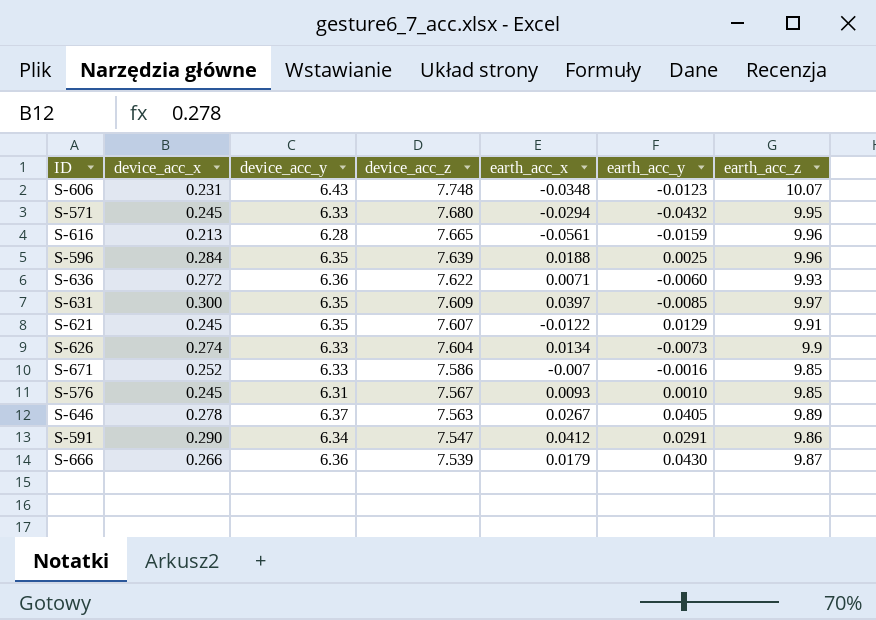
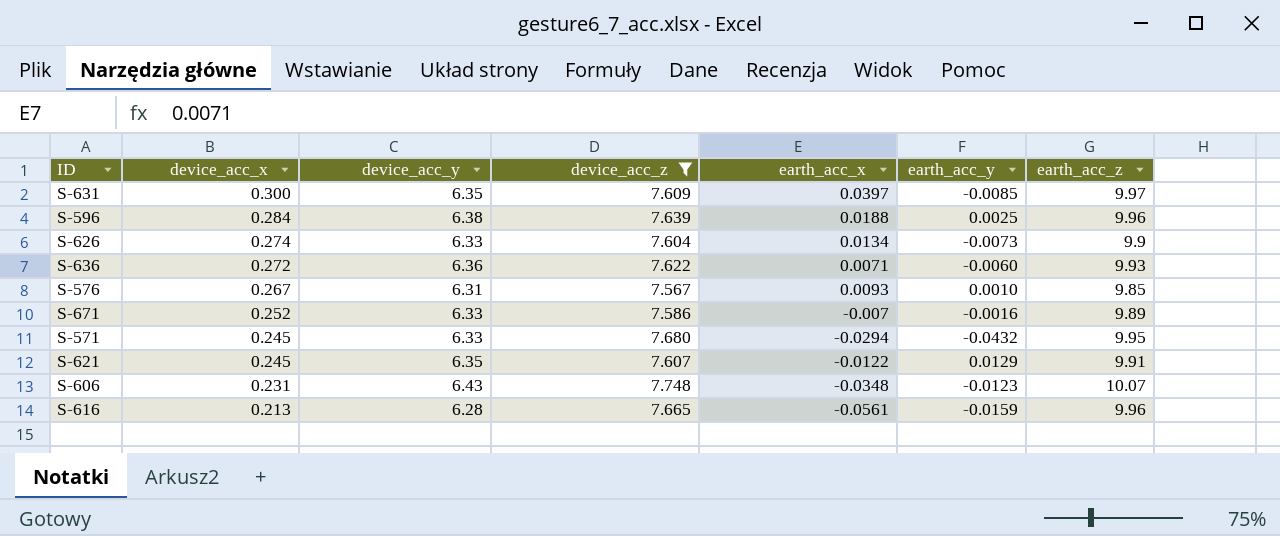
filter: none -> device_acc_z >= 7.567
row order: device_acc_z descending -> device_acc_x descending
S-596 | device_acc_y: 6.35 -> 6.38
S-576 | device_acc_x: 0.245 -> 0.267
S-671 | earth_acc_z: 9.85 -> 9.89

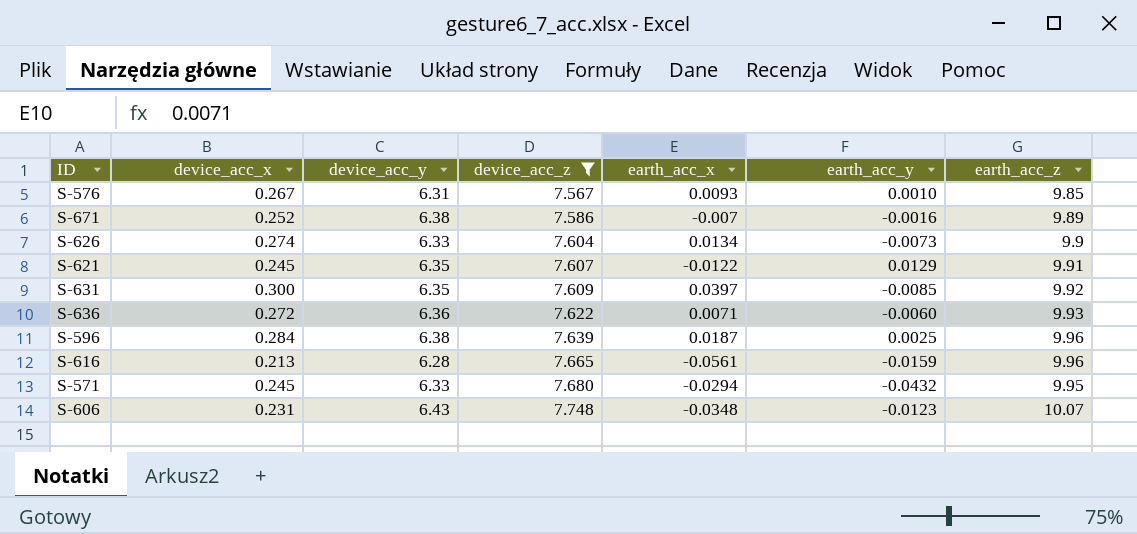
row order: device_acc_x descending -> device_acc_z ascending
S-671 | device_acc_y: 6.33 -> 6.38
S-631 | earth_acc_z: 9.97 -> 9.92
S-596 | earth_acc_x: 0.0188 -> 0.0187

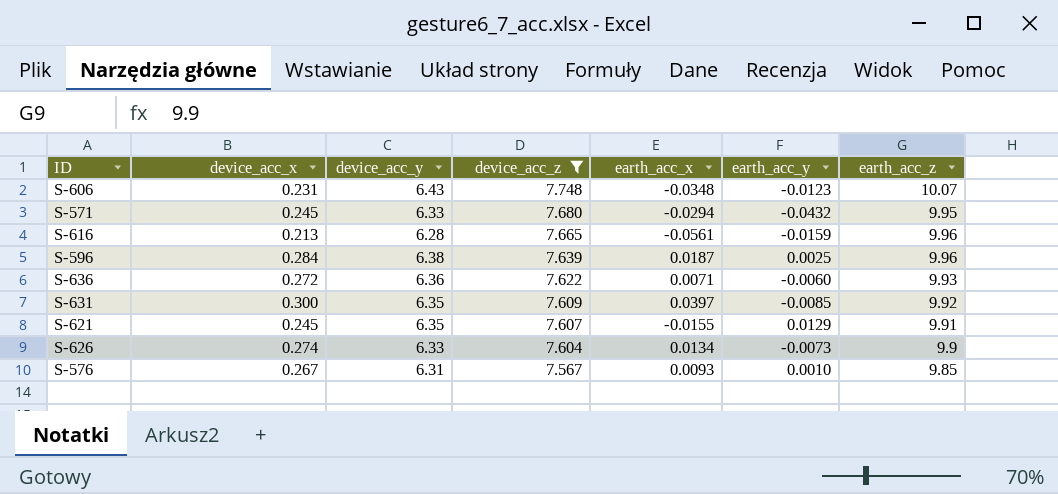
row order: device_acc_z ascending -> device_acc_z descending
row S-671: 0.252 | 6.38 | 7.586 | -0.007 | -0.0016 | 9.89 -> none
S-621 | earth_acc_x: -0.0122 -> -0.0155

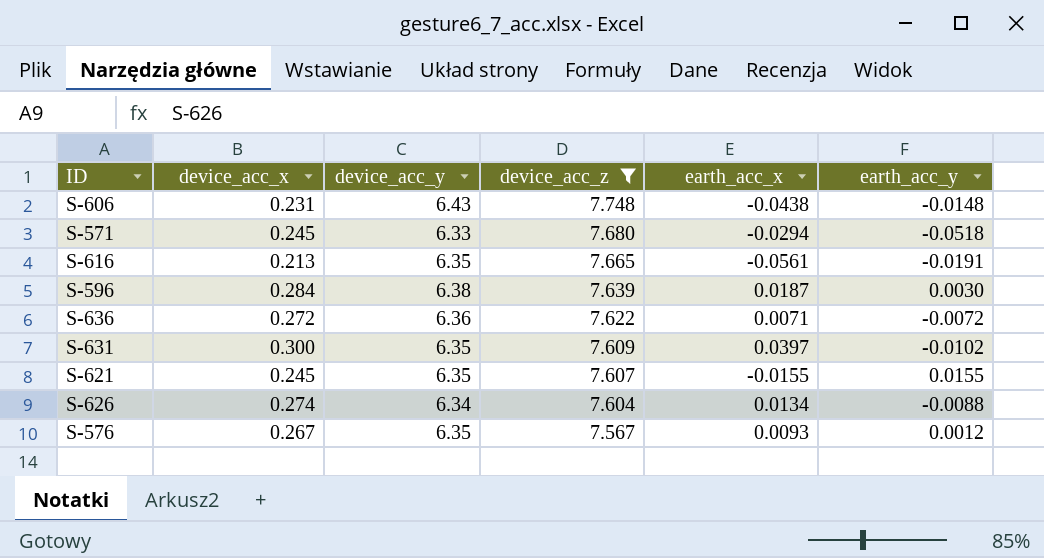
column earth_acc_z | position: 7 -> none
S-606 | earth_acc_x: -0.0348 -> -0.0438
S-606 | earth_acc_y: -0.0123 -> -0.0148
S-571 | earth_acc_y: -0.0432 -> -0.0518
S-616 | device_acc_y: 6.28 -> 6.35
S-616 | earth_acc_y: -0.0159 -> -0.0191
S-596 | earth_acc_y: 0.0025 -> 0.0030
S-636 | earth_acc_y: -0.0060 -> -0.0072
S-631 | earth_acc_y: -0.0085 -> -0.0102
S-621 | earth_acc_y: 0.0129 -> 0.0155
S-626 | device_acc_y: 6.33 -> 6.34
S-626 | earth_acc_y: -0.0073 -> -0.0088
S-576 | device_acc_y: 6.31 -> 6.35
S-576 | earth_acc_y: 0.0010 -> 0.0012

